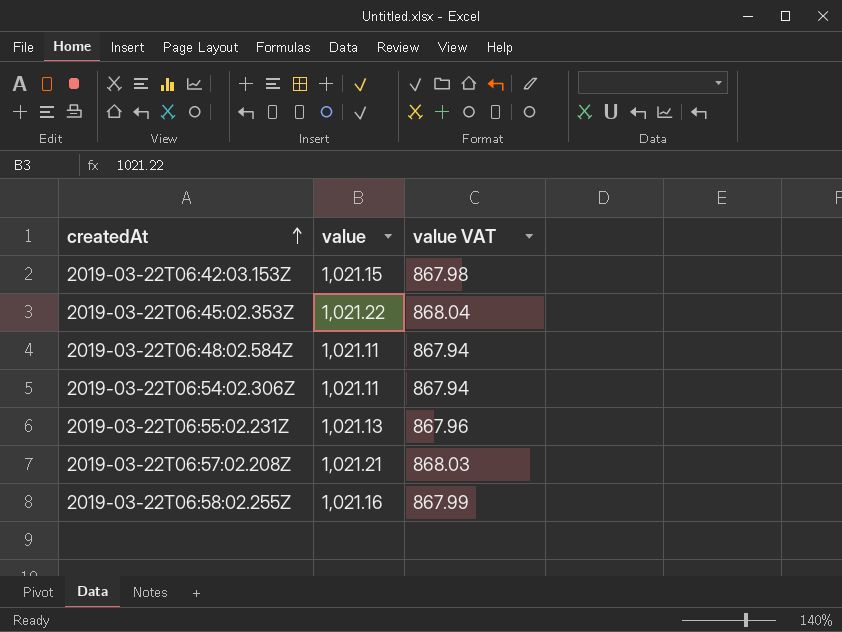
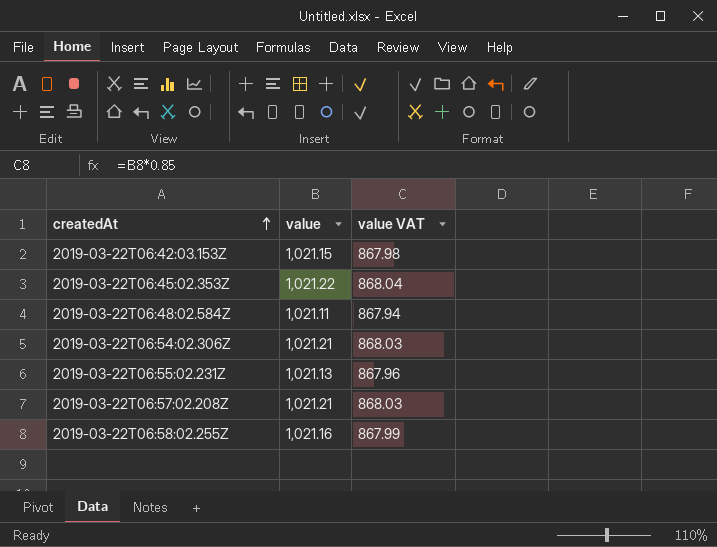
2019-03-22T06:54:02.306Z | value: 1,021.11 -> 1,021.21
2019-03-22T06:54:02.306Z | value VAT: 867.94 -> 868.03

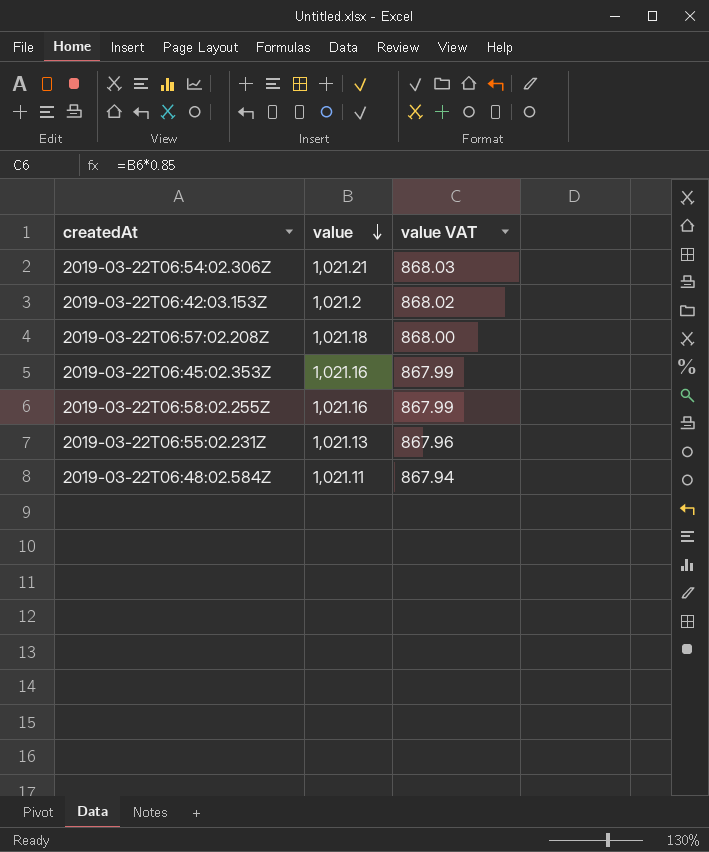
row order: createdAt ascending -> value descending
2019-03-22T06:42:03.153Z | value: 1,021.15 -> 1,021.2
2019-03-22T06:42:03.153Z | value VAT: 867.98 -> 868.02
2019-03-22T06:57:02.208Z | value: 1,021.21 -> 1,021.18
2019-03-22T06:57:02.208Z | value VAT: 868.03 -> 868.00
2019-03-22T06:45:02.353Z | value: 1,021.22 -> 1,021.16
2019-03-22T06:45:02.353Z | value VAT: 868.04 -> 867.99

